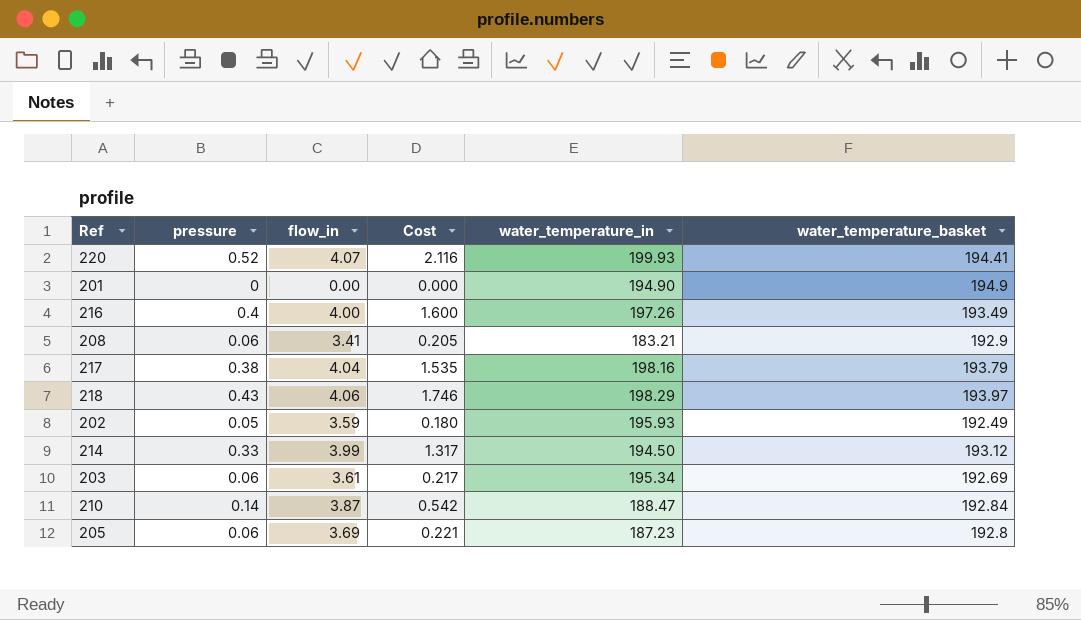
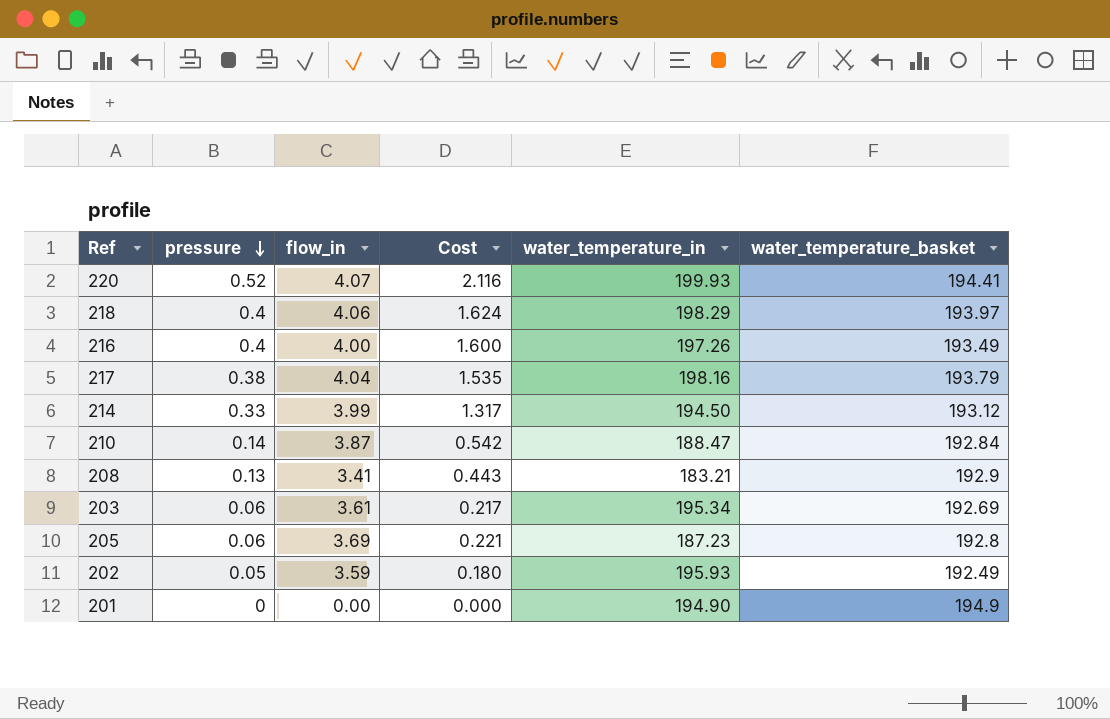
row order: none -> pressure descending
218 | pressure: 0.43 -> 0.4
218 | Cost: 1.746 -> 1.624
208 | pressure: 0.06 -> 0.13
208 | Cost: 0.205 -> 0.443

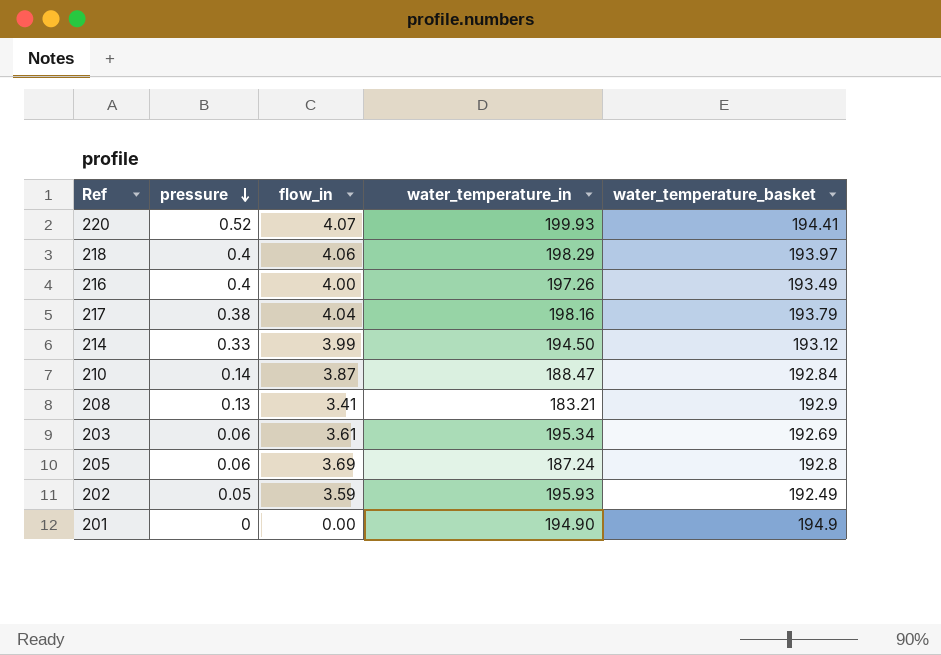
column Cost | formula: [pressure] * [flow_in] -> none
205 | water_temperature_in: 187.23 -> 187.24

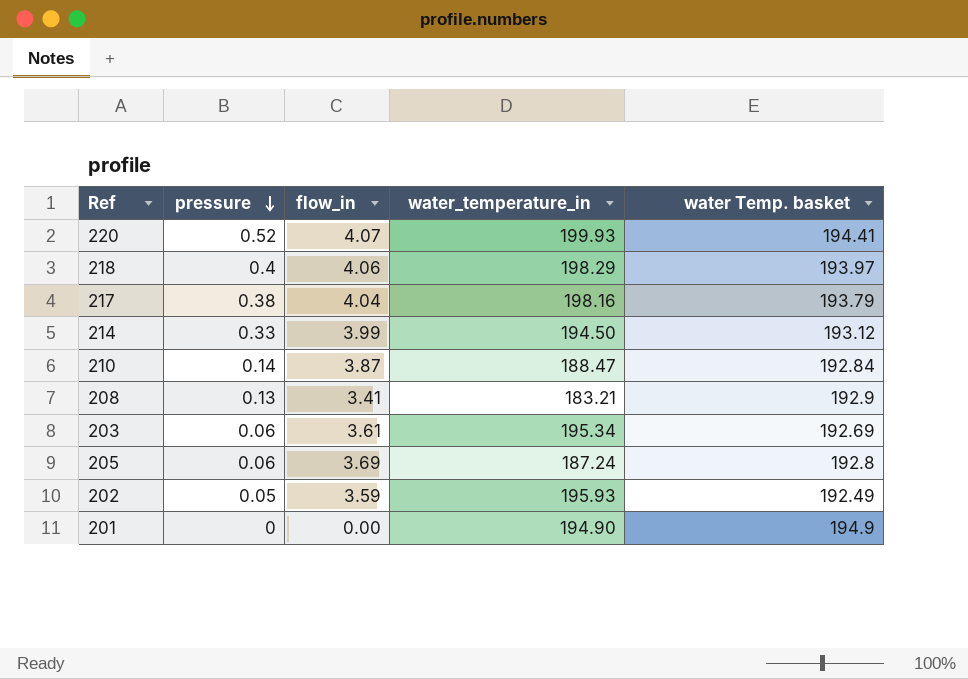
column name: water_temperature_basket -> water Temp. basket
row 216: 0.4 | 4.00 | 197.26 | 193.49 -> none

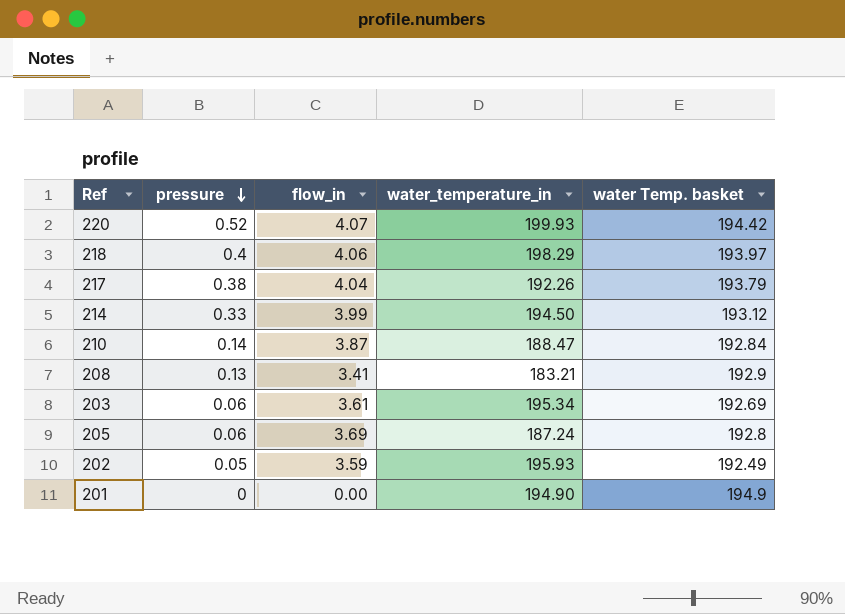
220 | water Temp. basket: 194.41 -> 194.42
217 | water_temperature_in: 198.16 -> 192.26

